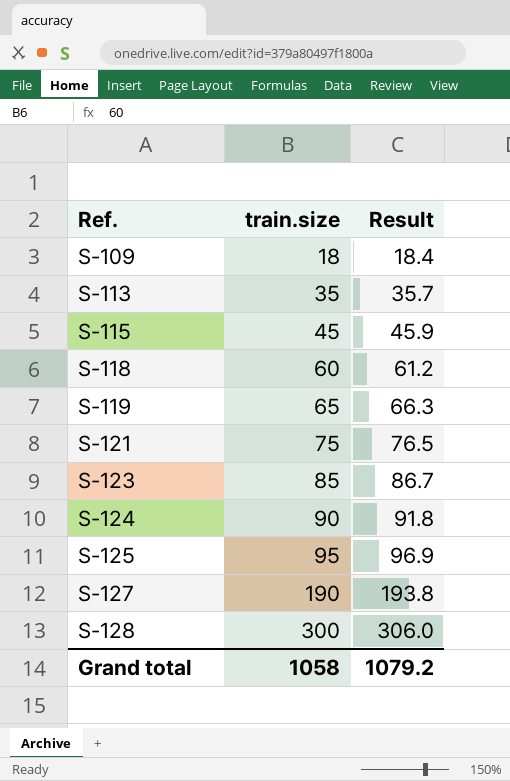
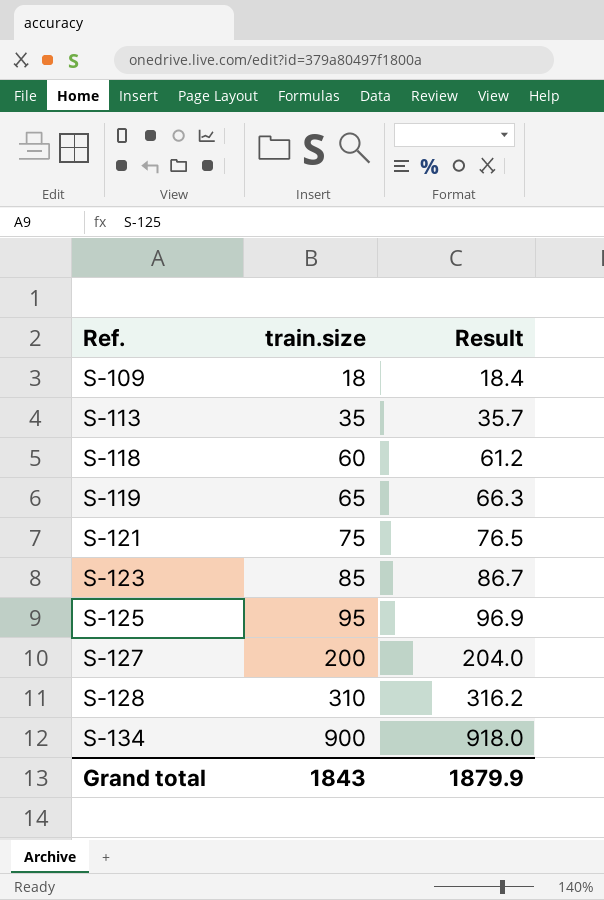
row S-115: 45 | 45.9 -> none
row S-124: 90 | 91.8 -> none
S-127 | train.size: 190 -> 200
S-127 | Result: 193.8 -> 204.0
S-128 | train.size: 300 -> 310
S-128 | Result: 306.0 -> 316.2
row S-134: none -> 900 | 918.0
Grand total | train.size: 1058 -> 1843
Grand total | Result: 1079.2 -> 1879.9

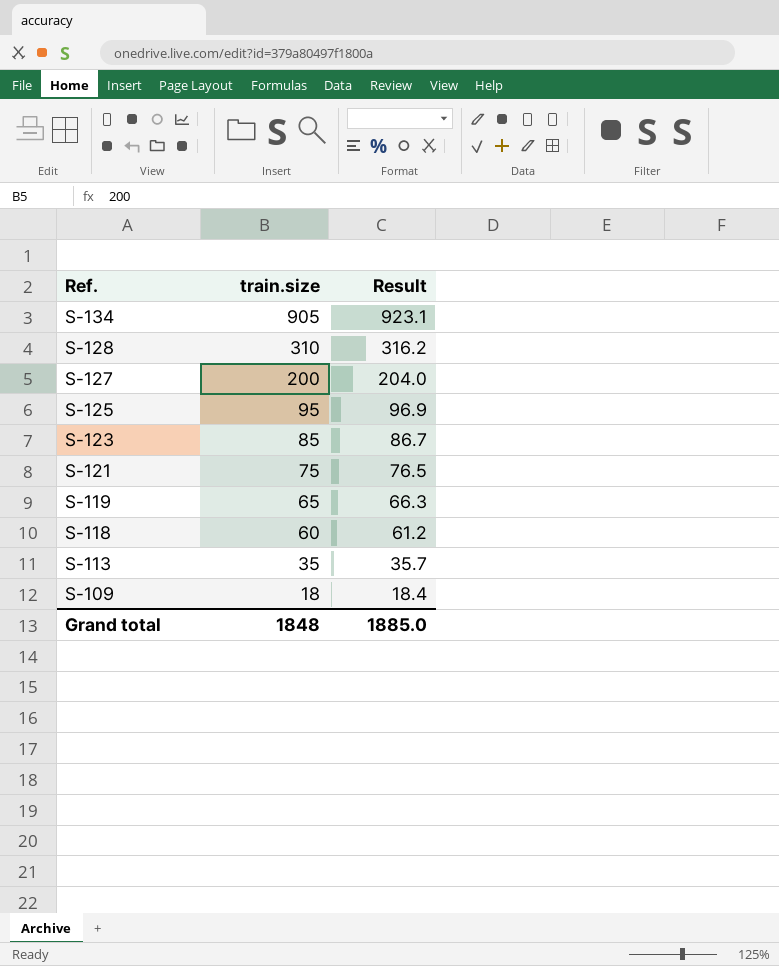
row order: Ref. ascending -> Ref. descending
S-134 | train.size: 900 -> 905
S-134 | Result: 918.0 -> 923.1
Grand total | train.size: 1843 -> 1848
Grand total | Result: 1879.9 -> 1885.0

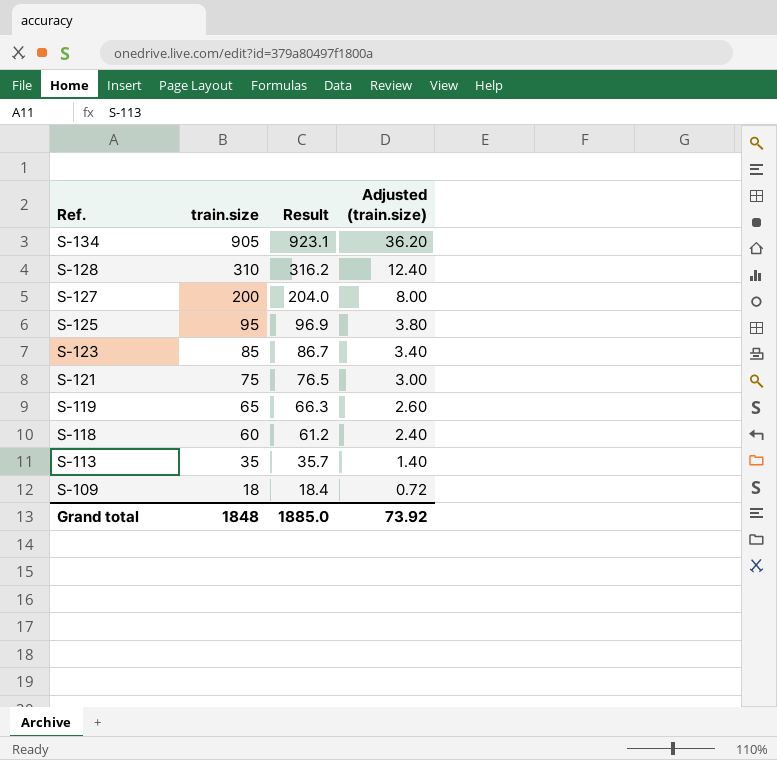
column Adjusted (train.size) | formula: none -> [train.size] * 0.04

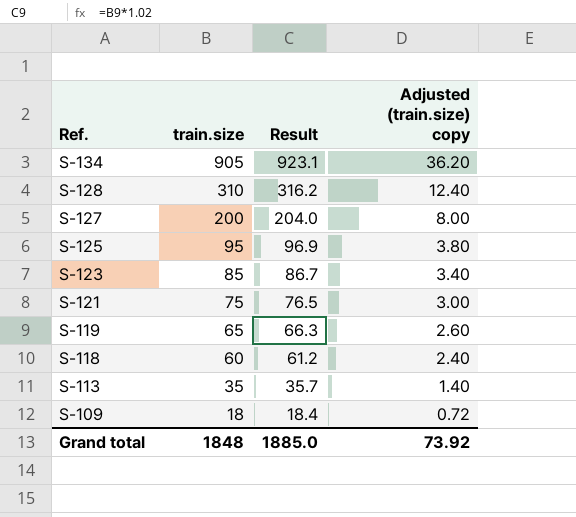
column name: Adjusted (train.size) -> Adjusted (train.size) copy

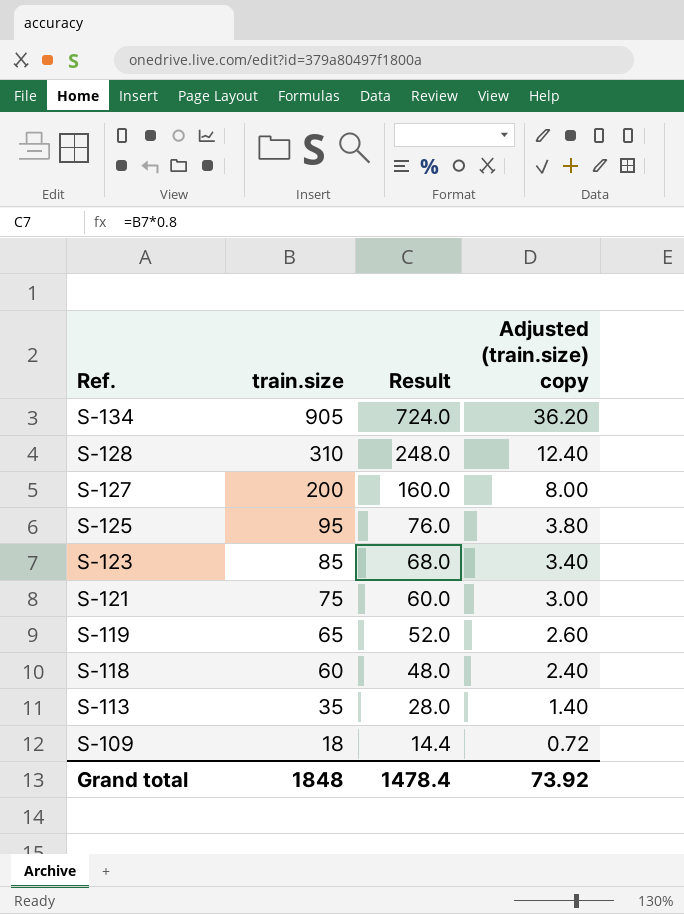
column Result | formula: [train.size] * 1.02 -> [train.size] * 0.8
Grand total | Result: 1885.0 -> 1478.4

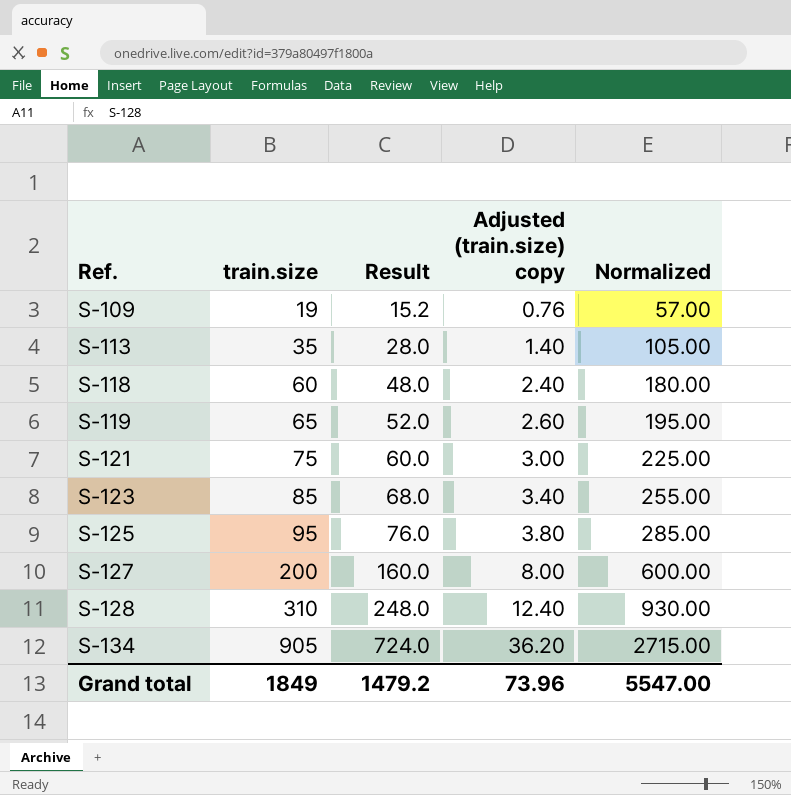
row order: Ref. descending -> Ref. ascending
column Normalized | formula: none -> [train.size] * 3
S-109 | train.size: 18 -> 19
S-109 | Result: 14.4 -> 15.2
S-109 | Adjusted (train.size) copy: 0.72 -> 0.76
Grand total | train.size: 1848 -> 1849
Grand total | Result: 1478.4 -> 1479.2
Grand total | Adjusted (train.size) copy: 73.92 -> 73.96

